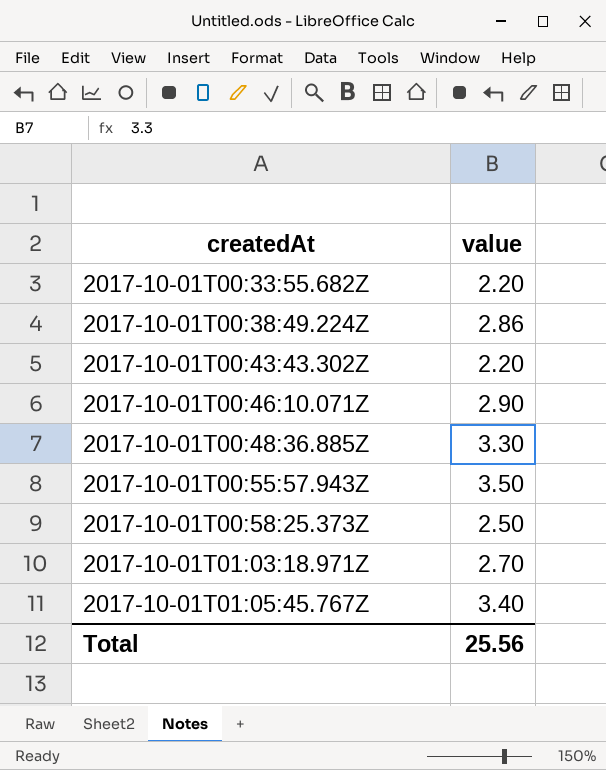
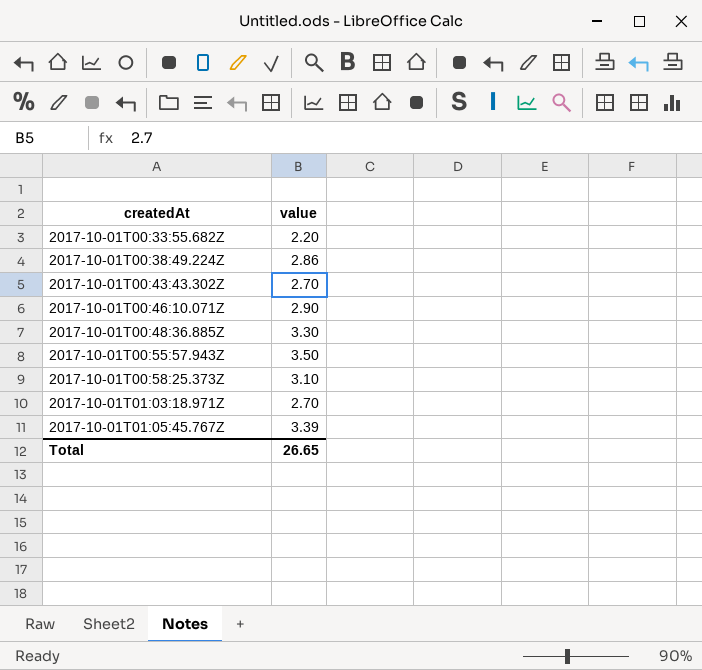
2017-10-01T00:43:43.302Z | value: 2.20 -> 2.70
2017-10-01T00:58:25.373Z | value: 2.50 -> 3.10
2017-10-01T01:05:45.767Z | value: 3.40 -> 3.39
Total | value: 25.56 -> 26.65

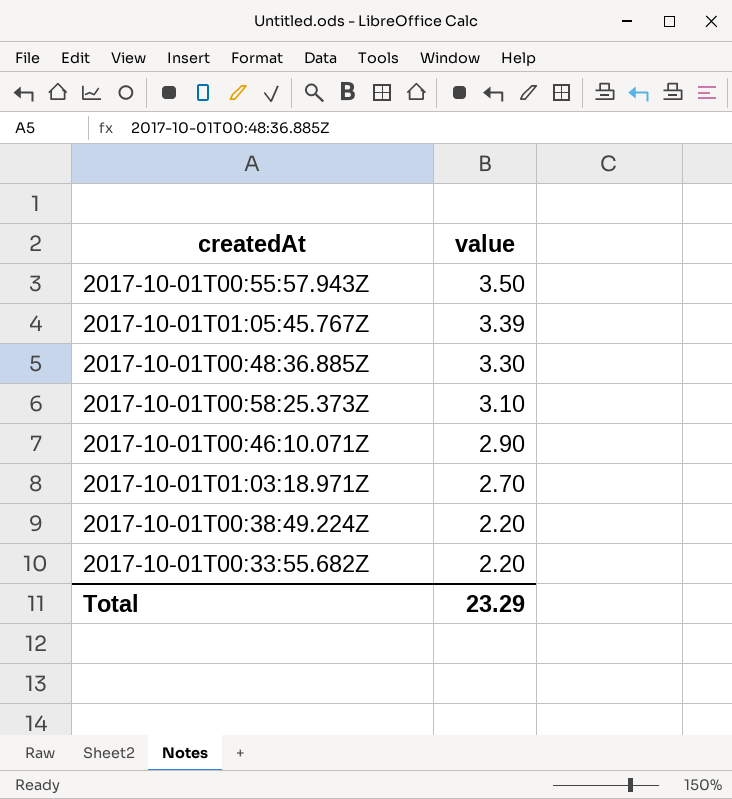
row order: createdAt ascending -> value descending
row 2017-10-01T00:43:43.302Z: 2.70 -> none
2017-10-01T00:38:49.224Z | value: 2.86 -> 2.20
Total | value: 26.65 -> 23.29

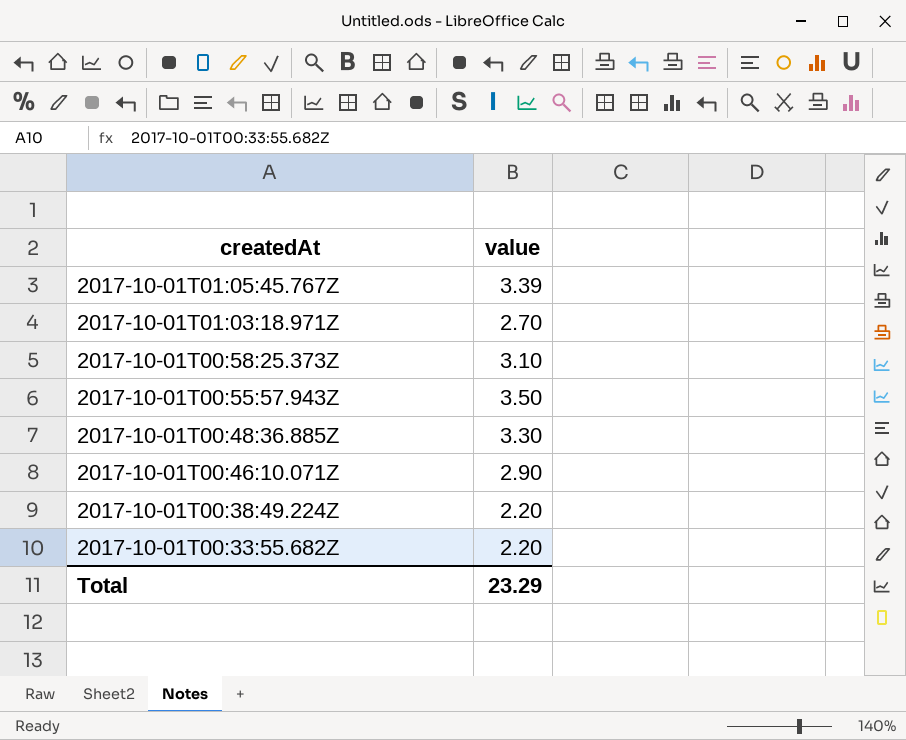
row order: value descending -> createdAt descending

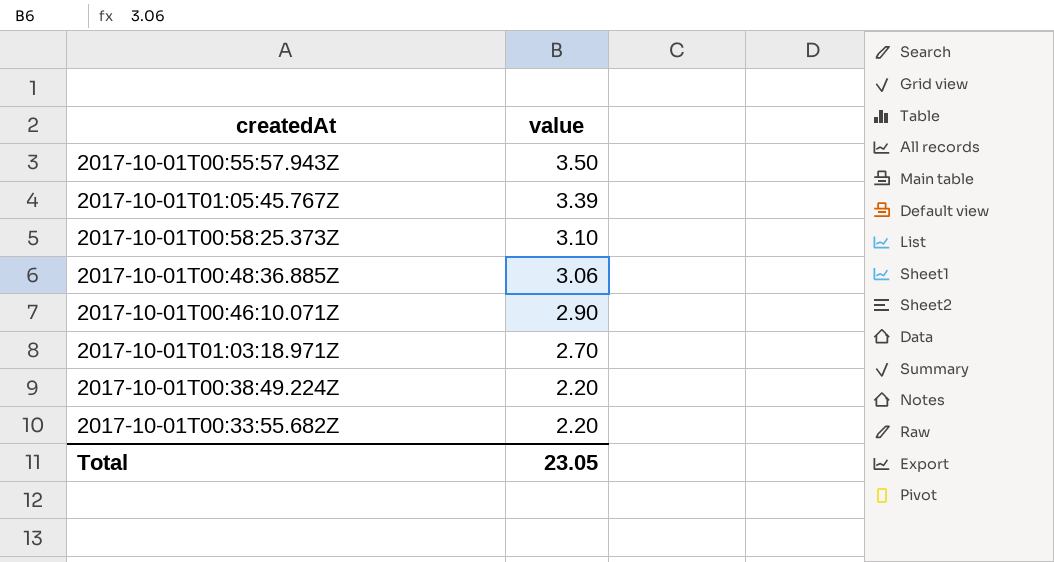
row order: createdAt descending -> value descending
2017-10-01T00:48:36.885Z | value: 3.30 -> 3.06
Total | value: 23.29 -> 23.05

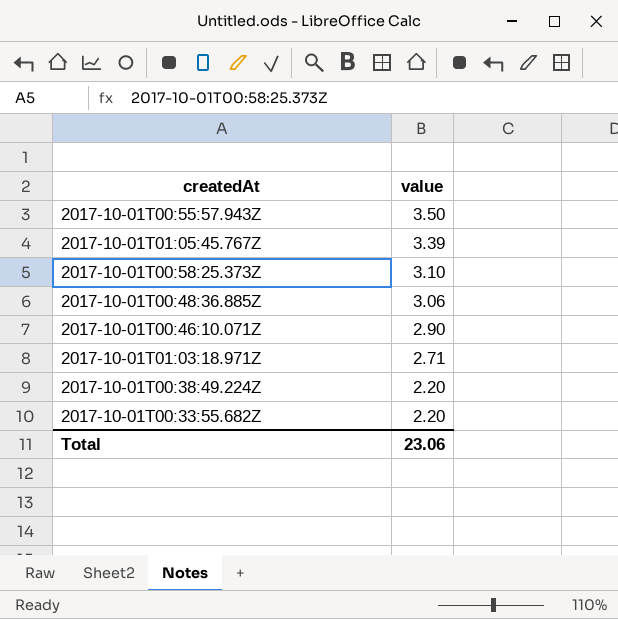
2017-10-01T01:03:18.971Z | value: 2.70 -> 2.71
Total | value: 23.05 -> 23.06

